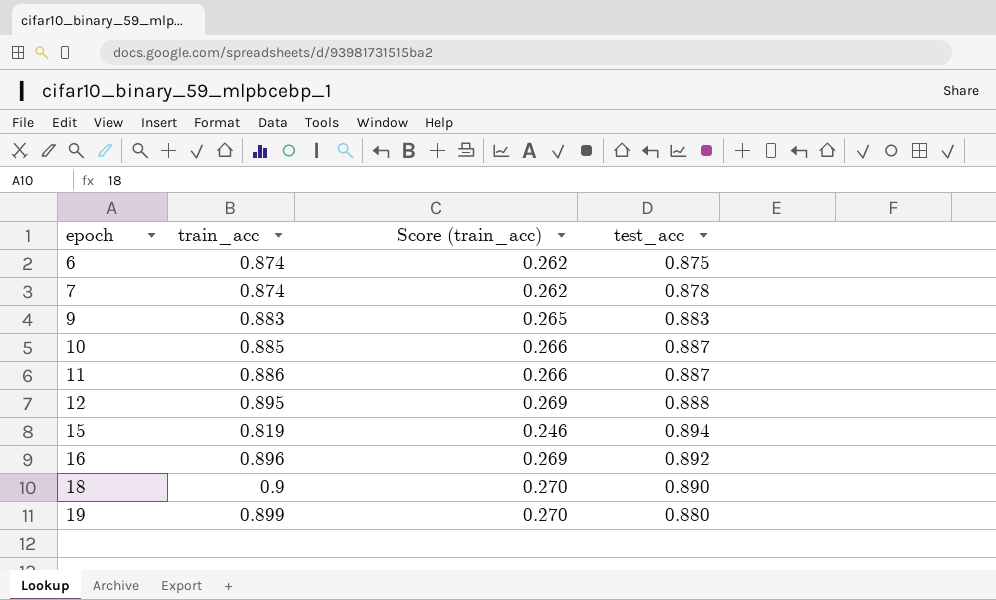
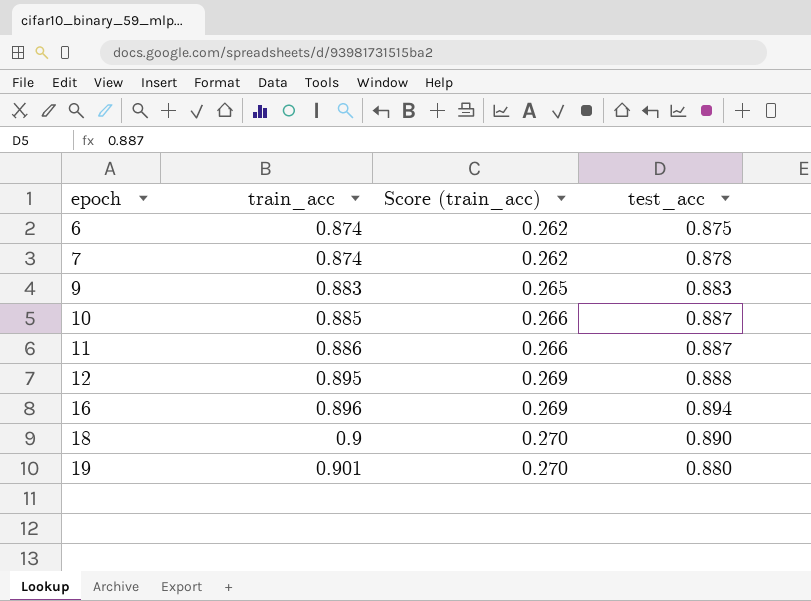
row 15: 0.819 | 0.246 | 0.894 -> none
16 | test_acc: 0.892 -> 0.894
19 | train_acc: 0.899 -> 0.901

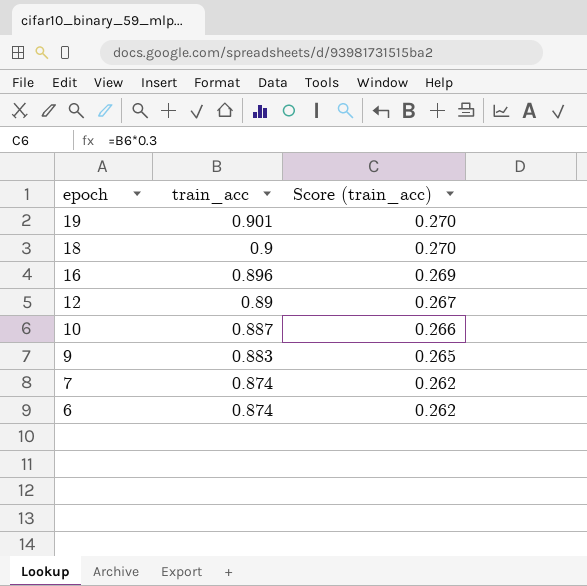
row order: epoch ascending -> epoch descending
column test_acc | position: 4 -> none
row 11: 0.886 | 0.266 | 0.887 -> none
12 | train_acc: 0.895 -> 0.89
12 | Score (train_acc): 0.269 -> 0.267
10 | train_acc: 0.885 -> 0.887

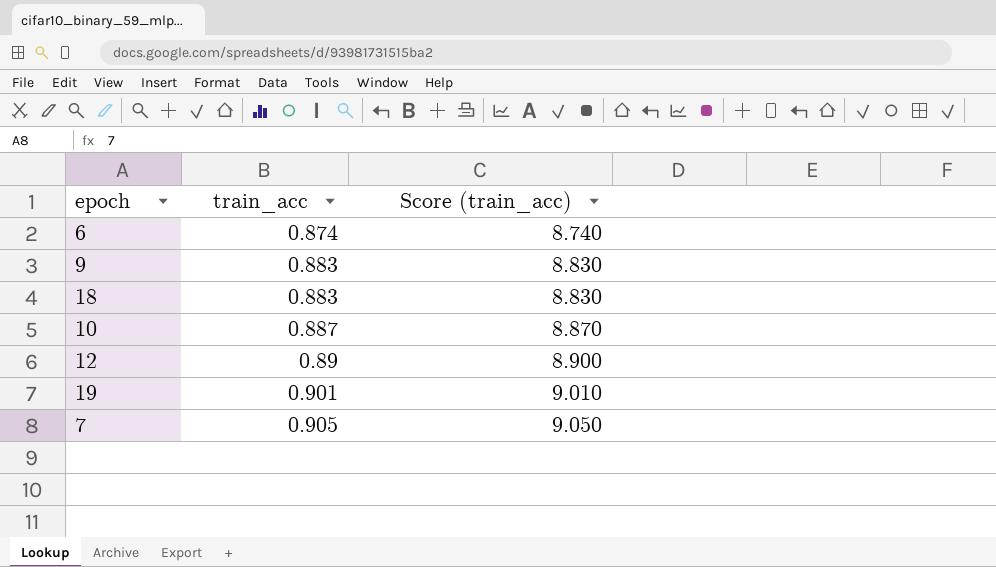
row order: epoch descending -> train_acc ascending
column Score (train_acc) | formula: [train_acc] * 0.3 -> [train_acc] * 10
row 16: 0.896 | 0.269 -> none
18 | train_acc: 0.9 -> 0.883
7 | train_acc: 0.874 -> 0.905

